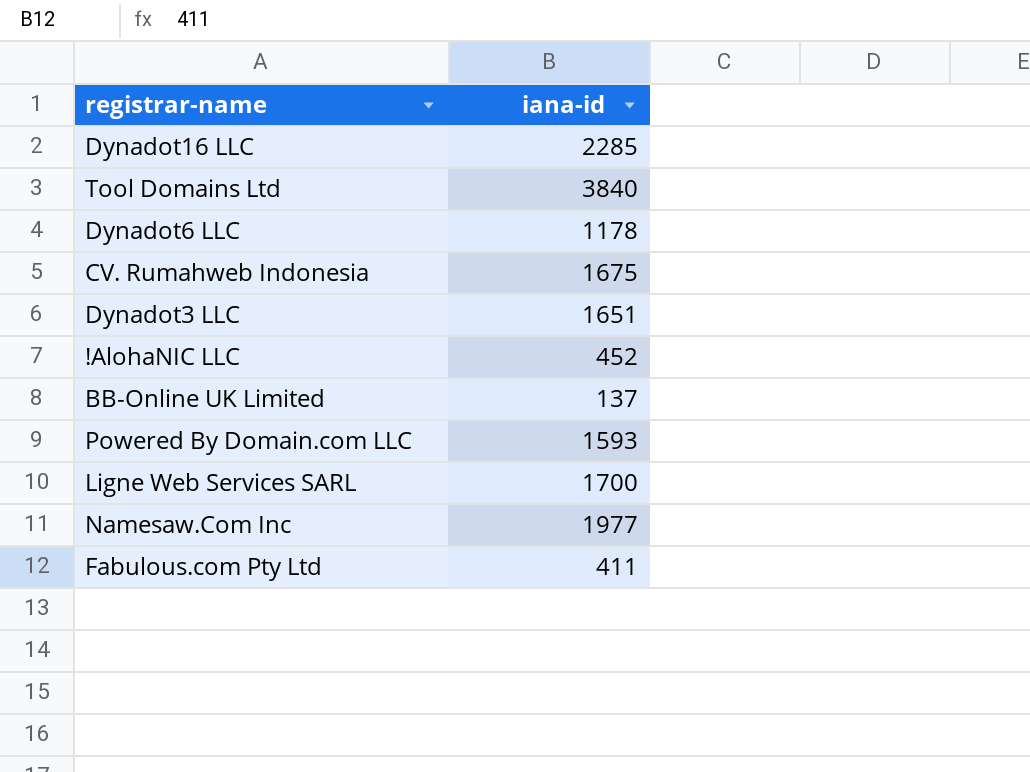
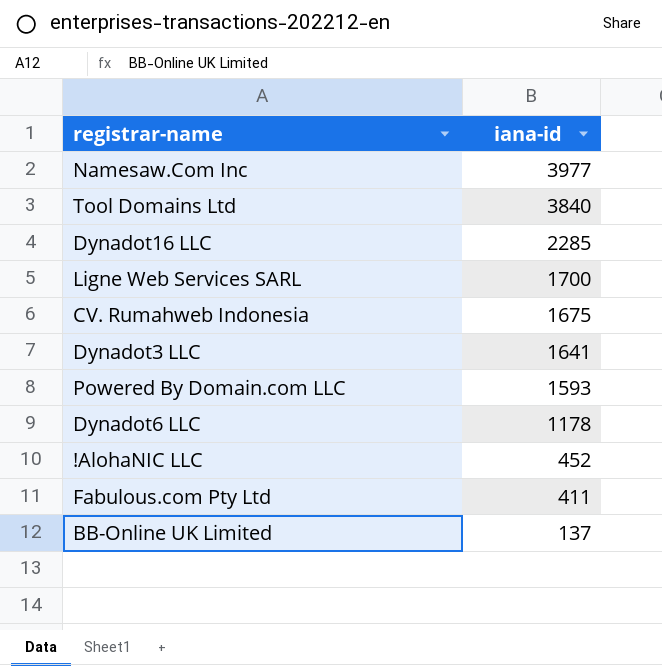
row order: none -> iana-id descending
Namesaw.Com Inc | iana-id: 1977 -> 3977
Dynadot3 LLC | iana-id: 1651 -> 1641

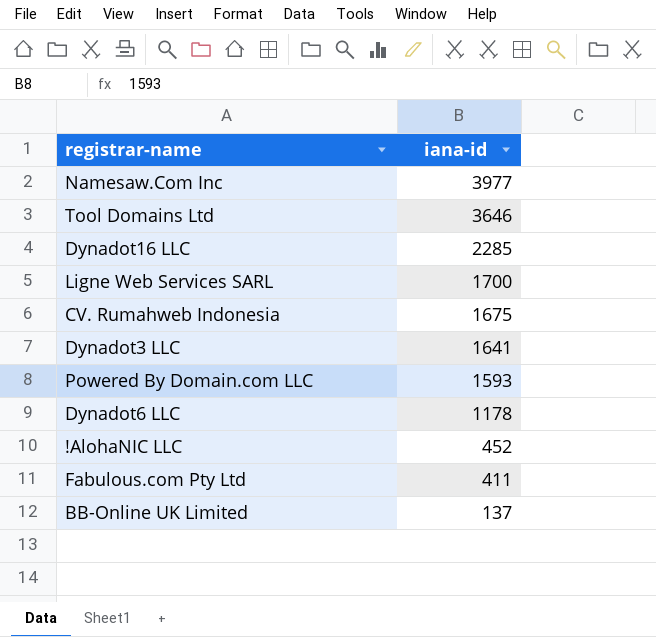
Tool Domains Ltd | iana-id: 3840 -> 3646

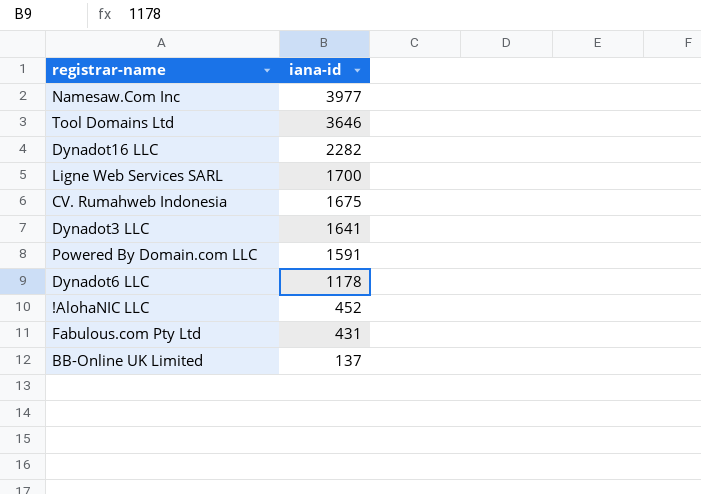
Dynadot16 LLC | iana-id: 2285 -> 2282
Powered By Domain.com LLC | iana-id: 1593 -> 1591
Fabulous.com Pty Ltd | iana-id: 411 -> 431

